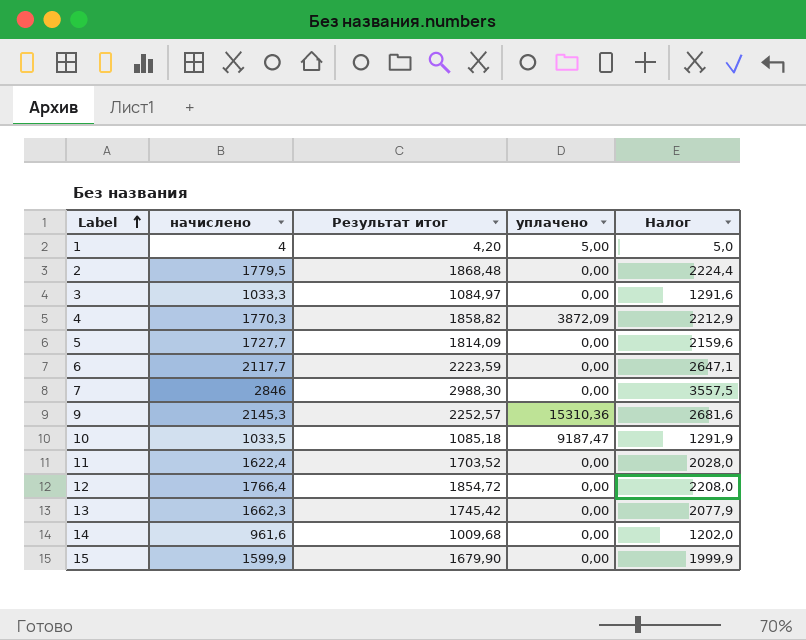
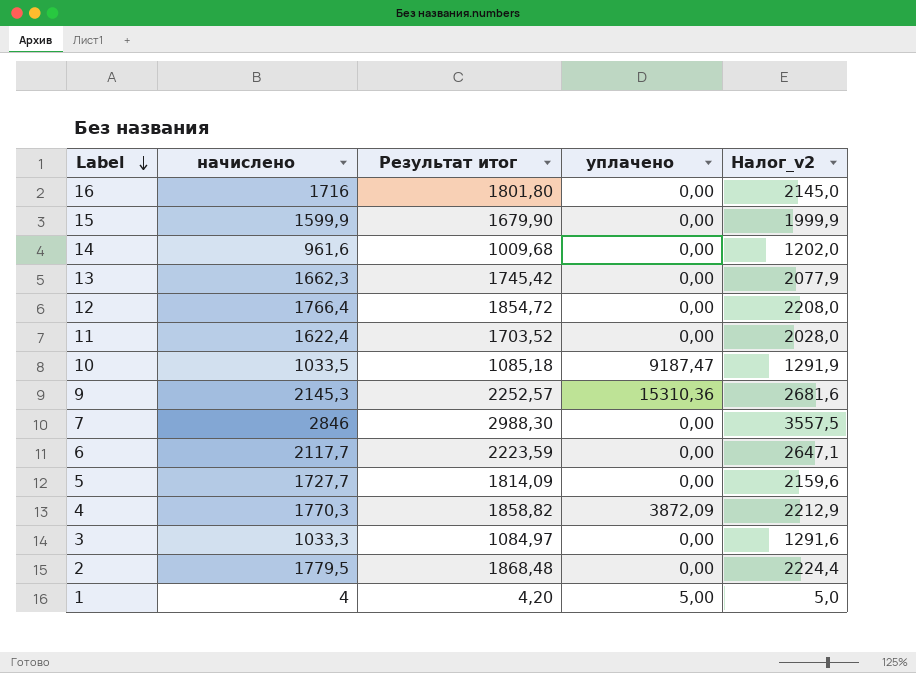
row order: Label ascending -> Label descending
column name: Налог -> Налог_v2
row 16: none -> 1716 | 1801,80 | 0,00 | 2145,0

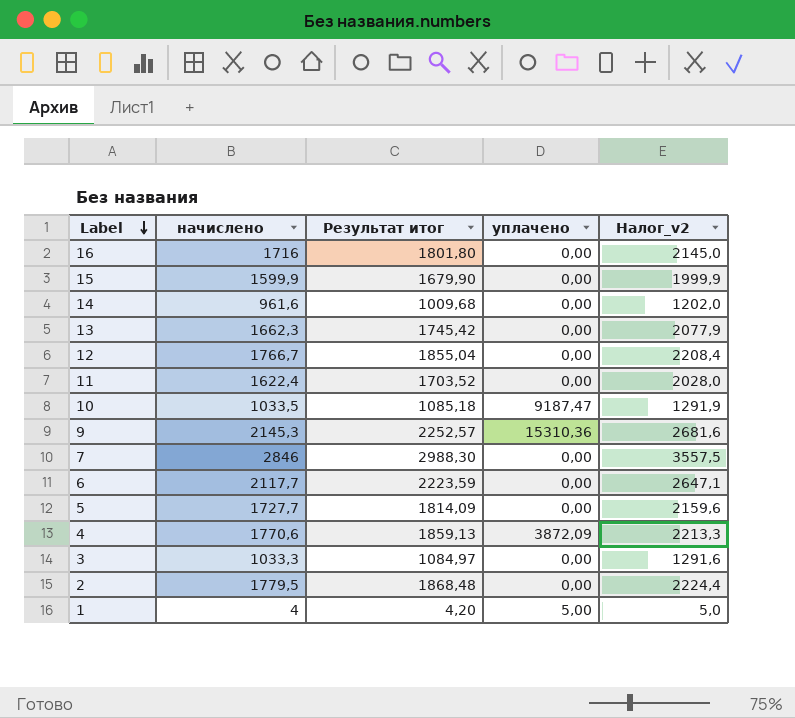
12 | начислено: 1766,4 -> 1766,7
12 | Результат итог: 1854,72 -> 1855,04
12 | Налог_v2: 2208,0 -> 2208,4
4 | начислено: 1770,3 -> 1770,6
4 | Результат итог: 1858,82 -> 1859,13
4 | Налог_v2: 2212,9 -> 2213,3

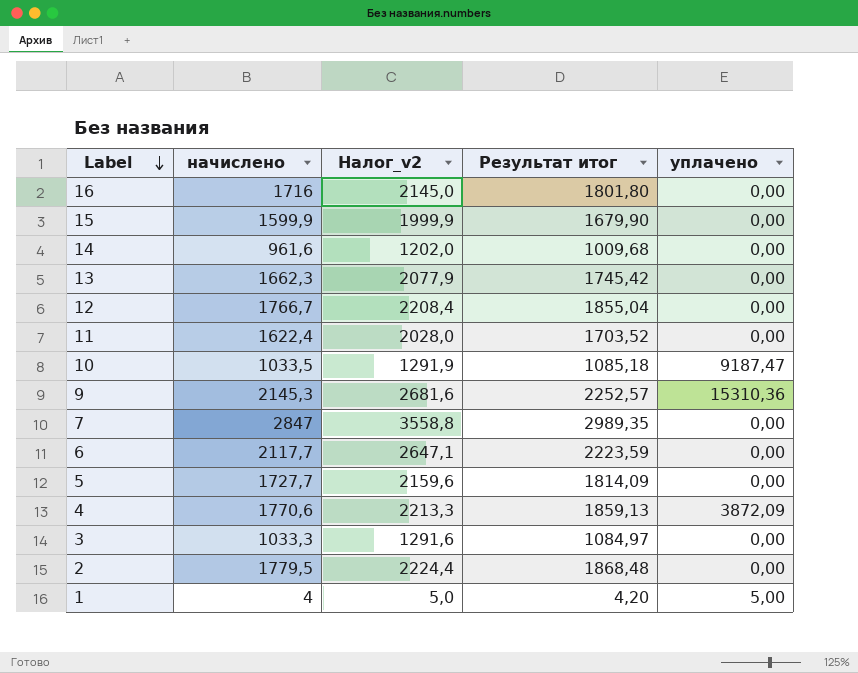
column Налог_v2 | position: 5 -> 3
7 | начислено: 2846 -> 2847
7 | Налог_v2: 3557,5 -> 3558,8
7 | Результат итог: 2988,30 -> 2989,35

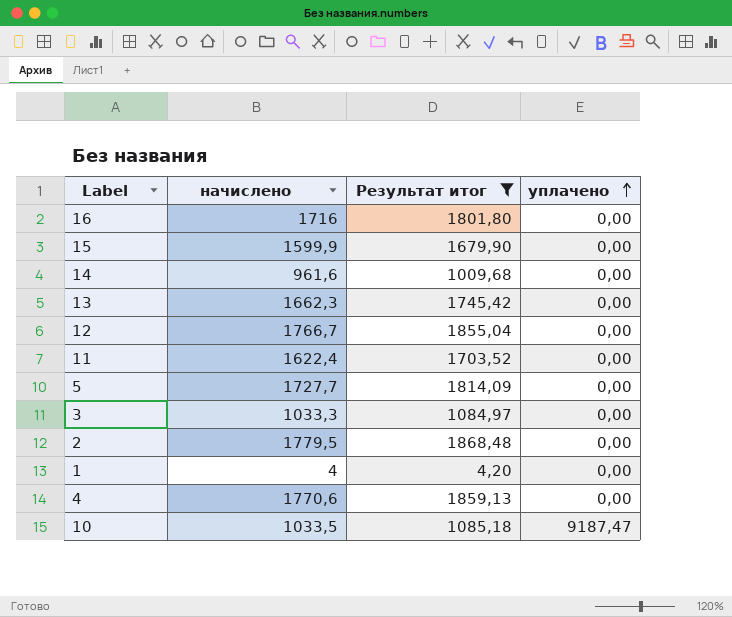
filter: none -> Результат итог <= 1868,48
row order: Label descending -> уплачено ascending
column Налог_v2 | formula: [начислено] * 1,25 -> none
1 | уплачено: 5,00 -> 0,00
4 | уплачено: 3872,09 -> 0,00

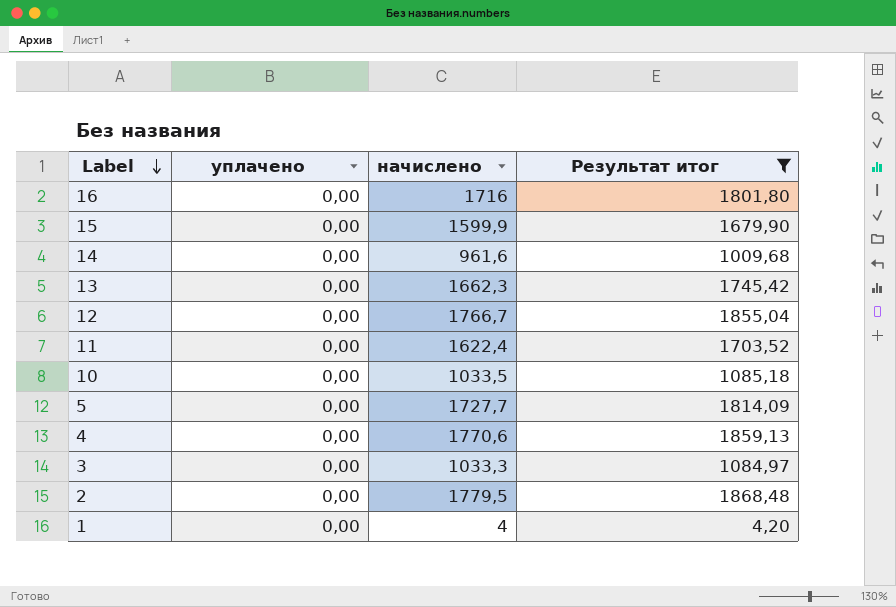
row order: уплачено ascending -> Label descending
column уплачено | position: 4 -> 2
10 | уплачено: 9187,47 -> 0,00

